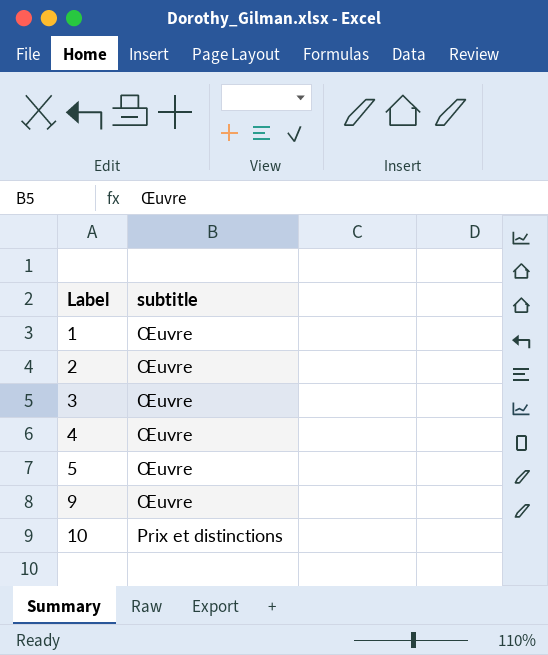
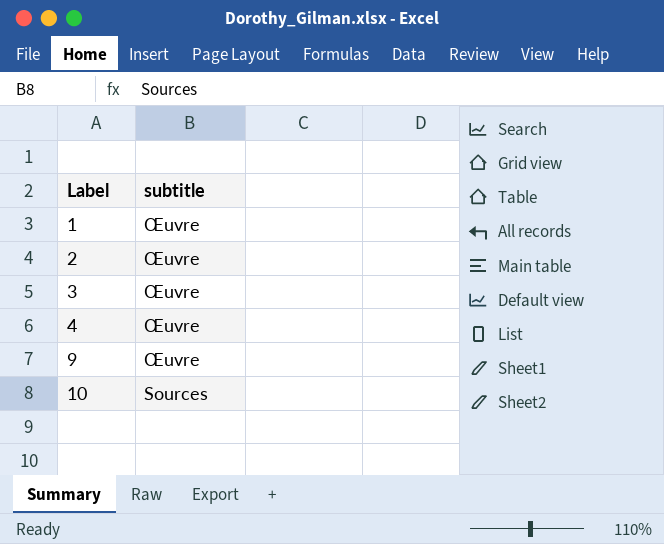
row 5: Œuvre -> none
10 | subtitle: Prix et distinctions -> Sources

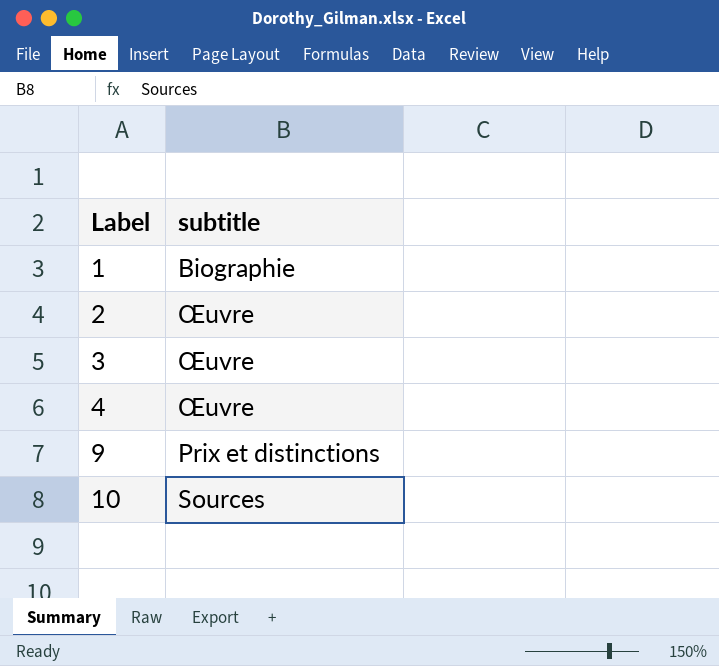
1 | subtitle: Œuvre -> Biographie
9 | subtitle: Œuvre -> Prix et distinctions

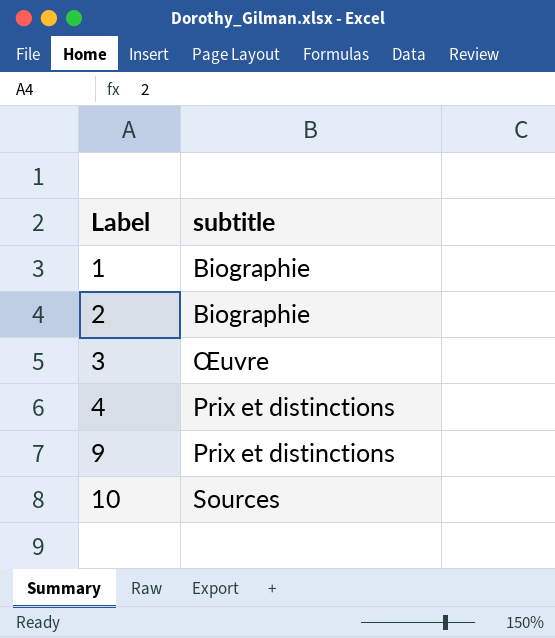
2 | subtitle: Œuvre -> Biographie
4 | subtitle: Œuvre -> Prix et distinctions

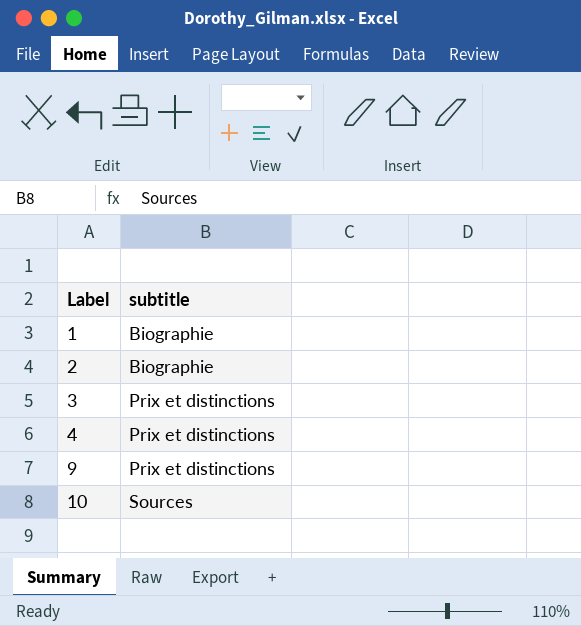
3 | subtitle: Œuvre -> Prix et distinctions

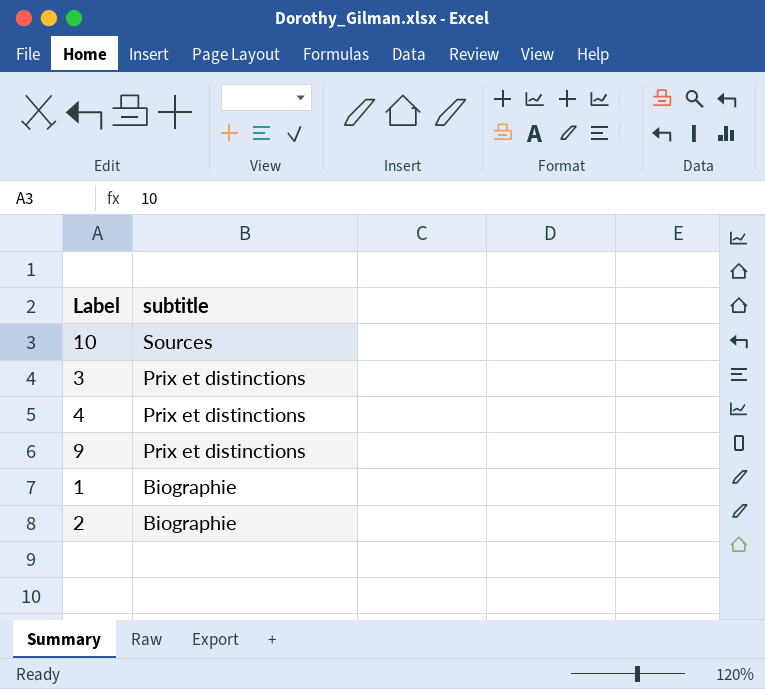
row order: Label ascending -> subtitle descending

